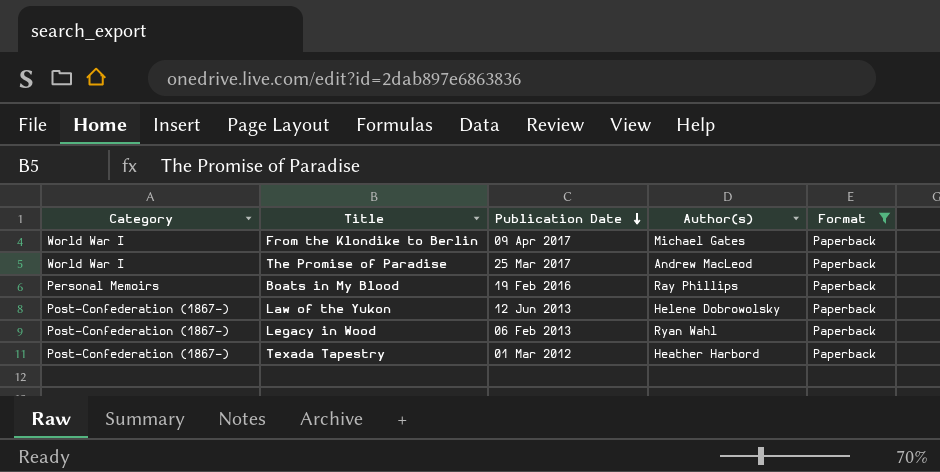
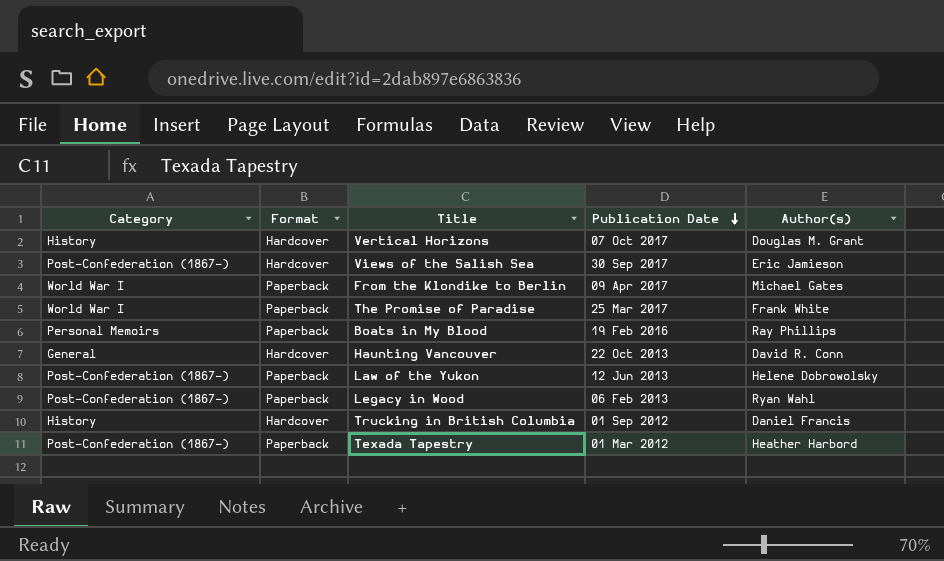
filter: Format = Paperback -> none
column Format | position: 5 -> 2
The Promise of Paradise | Author(s): Andrew MacLeod -> Frank White

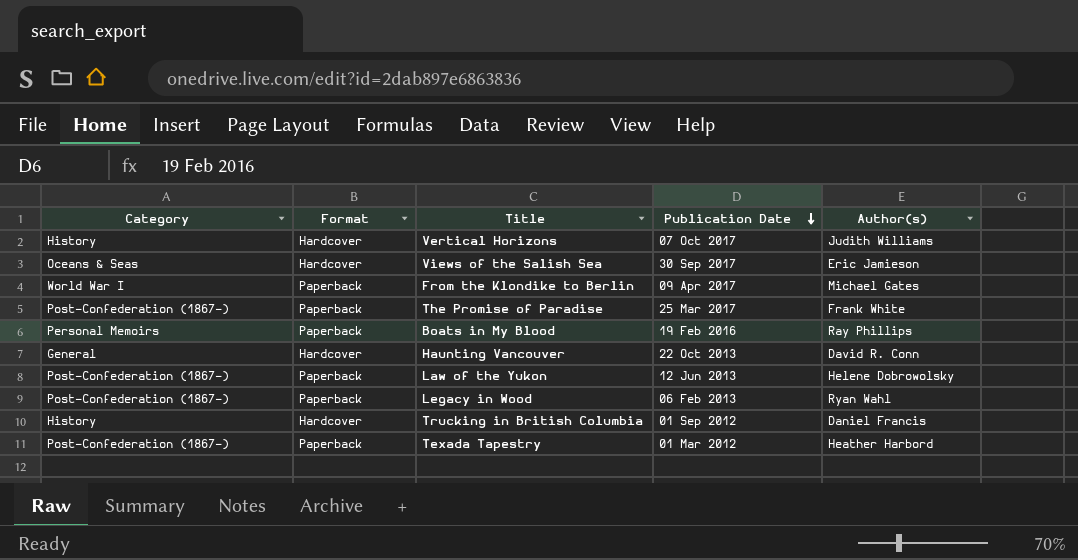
Vertical Horizons | Author(s): Douglas M. Grant -> Judith Williams
Views of the Salish Sea | Category: Post-Confederation (1867-) -> Oceans & Seas
The Promise of Paradise | Category: World War I -> Post-Confederation (1867-)

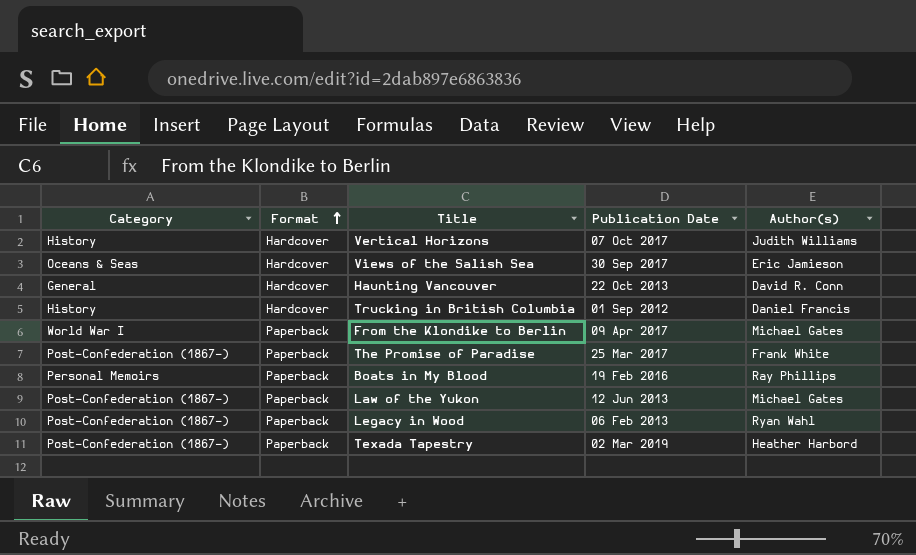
row order: Publication Date descending -> Format ascending
Law of the Yukon | Author(s): Helene Dobrowolsky -> Michael Gates
Texada Tapestry | Publication Date: 01 Mar 2012 -> 02 Mar 2019

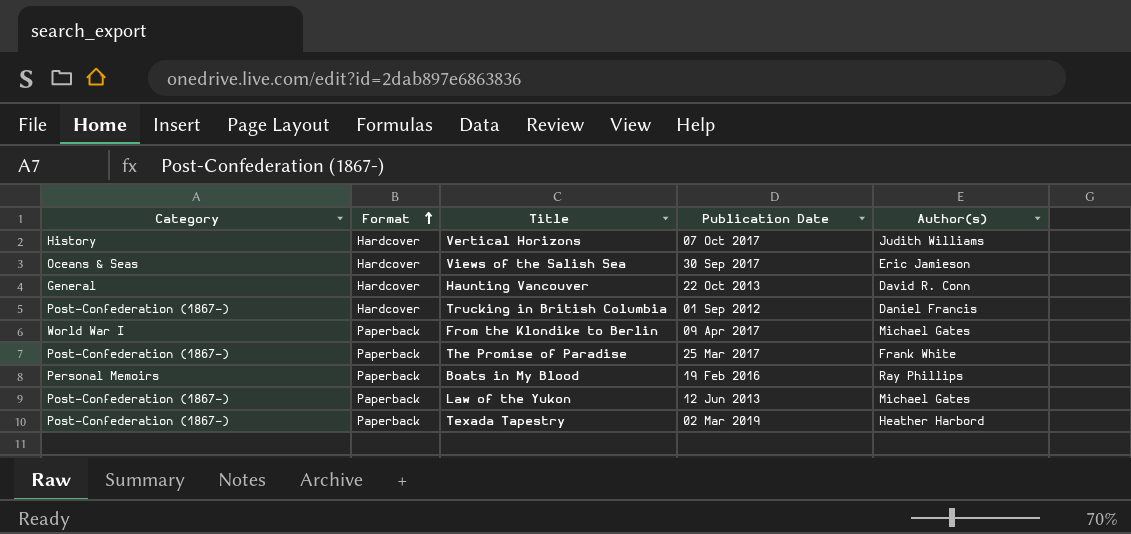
row Legacy in Wood: Post-Confederation (1867-) | Paperback | 06 Feb 2013 | Ryan Wahl -> none
Trucking in British Columbia | Category: History -> Post-Confederation (1867-)

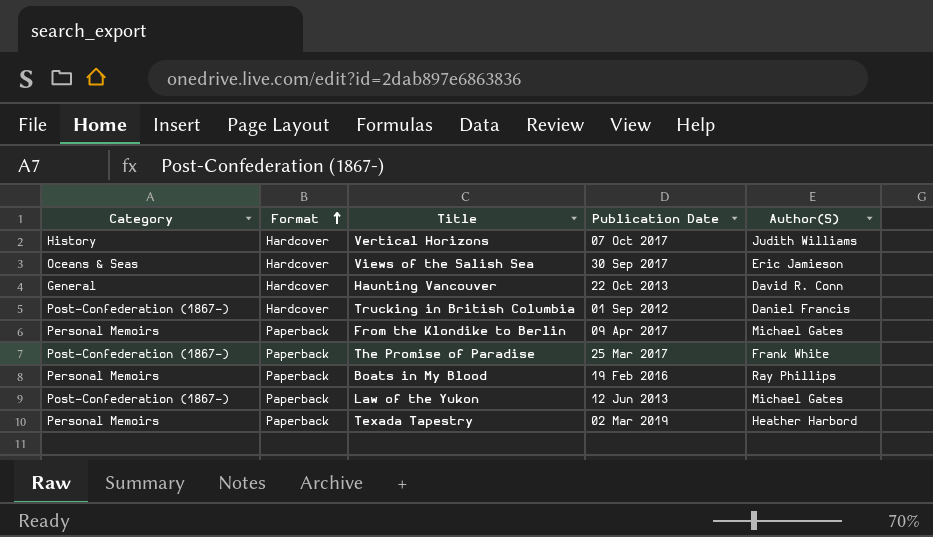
column name: Author(s) -> Author(S)
From the Klondike to Berlin | Category: World War I -> Personal Memoirs
Texada Tapestry | Category: Post-Confederation (1867-) -> Personal Memoirs

